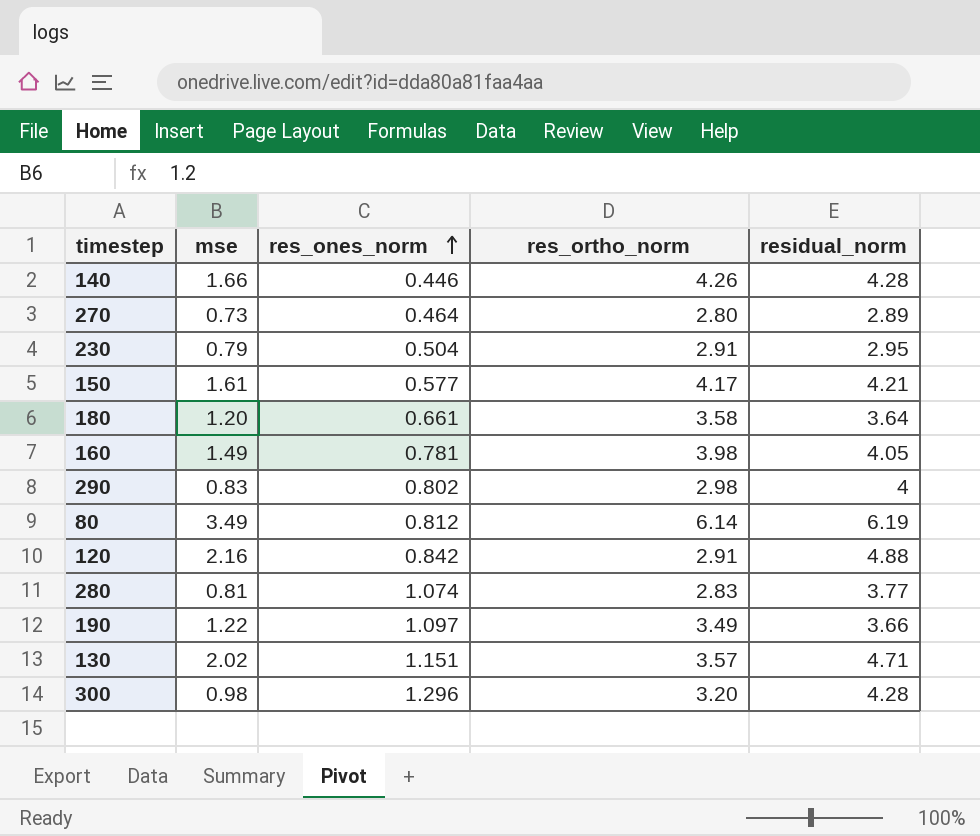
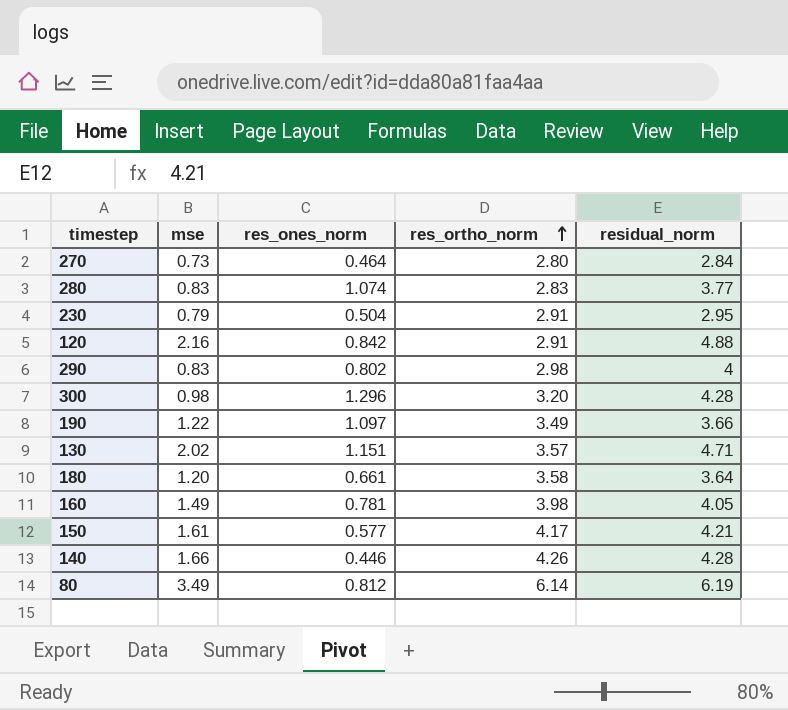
row order: res_ones_norm ascending -> res_ortho_norm ascending
270 | residual_norm: 2.89 -> 2.84
280 | mse: 0.81 -> 0.83

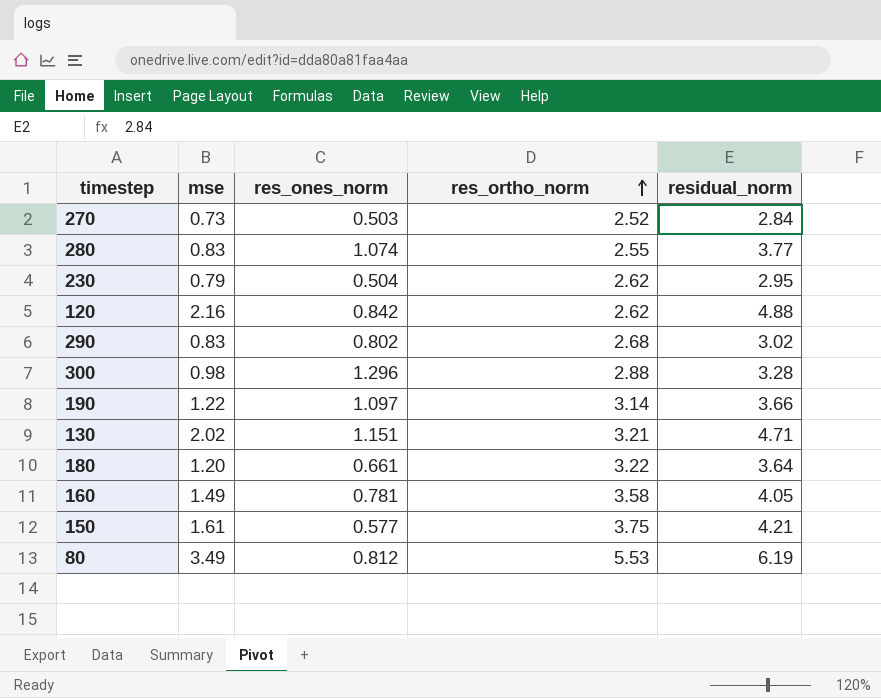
row 140: 1.66 | 0.446 | 4.26 | 4.28 -> none
270 | res_ones_norm: 0.464 -> 0.503
270 | res_ortho_norm: 2.80 -> 2.52
280 | res_ortho_norm: 2.83 -> 2.55
230 | res_ortho_norm: 2.91 -> 2.62
120 | res_ortho_norm: 2.91 -> 2.62
290 | res_ortho_norm: 2.98 -> 2.68
290 | residual_norm: 4 -> 3.02
300 | res_ortho_norm: 3.20 -> 2.88
300 | residual_norm: 4.28 -> 3.28
190 | res_ortho_norm: 3.49 -> 3.14
130 | res_ortho_norm: 3.57 -> 3.21
180 | res_ortho_norm: 3.58 -> 3.22
160 | res_ortho_norm: 3.98 -> 3.58
150 | res_ortho_norm: 4.17 -> 3.75
80 | res_ortho_norm: 6.14 -> 5.53

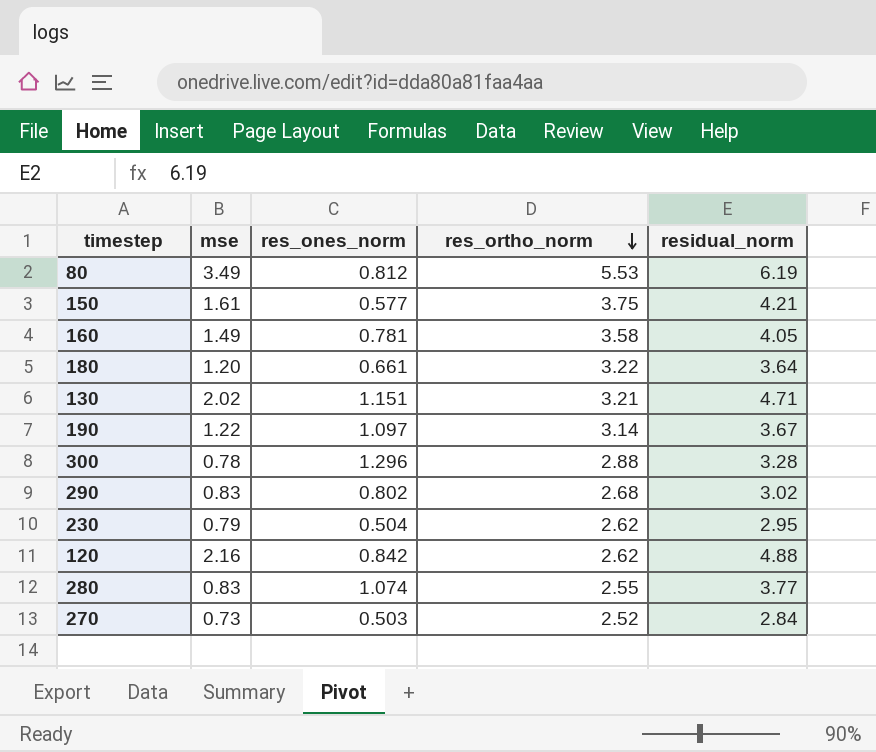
row order: res_ortho_norm ascending -> res_ortho_norm descending
190 | residual_norm: 3.66 -> 3.67
300 | mse: 0.98 -> 0.78

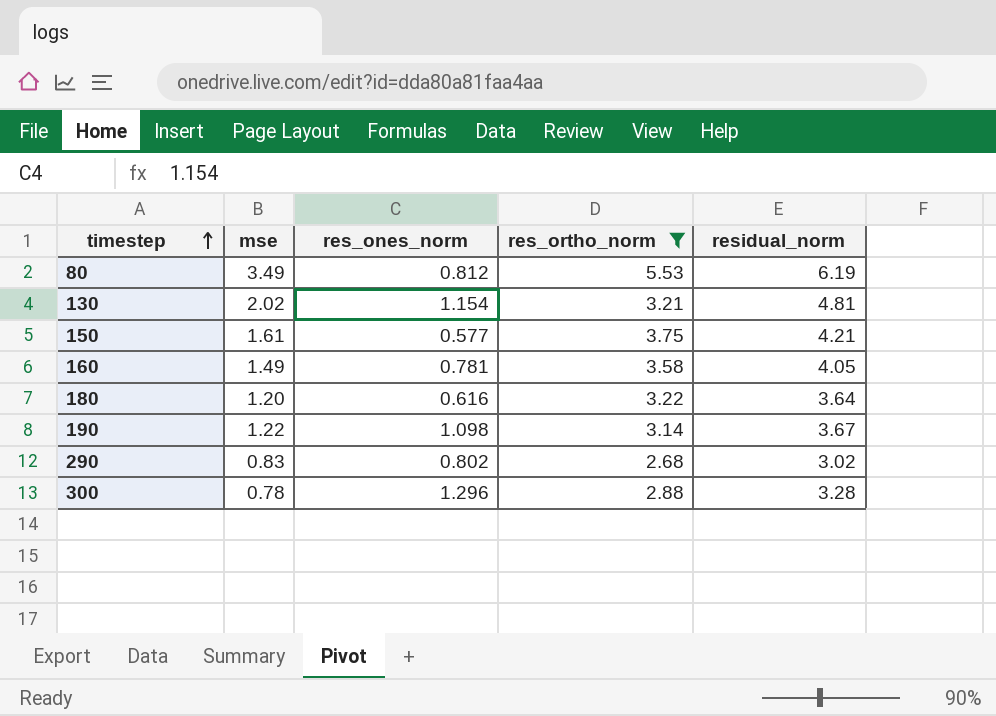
filter: none -> res_ortho_norm >= 2.68
row order: res_ortho_norm descending -> timestep ascending
130 | res_ones_norm: 1.151 -> 1.154
130 | residual_norm: 4.71 -> 4.81
180 | res_ones_norm: 0.661 -> 0.616
190 | res_ones_norm: 1.097 -> 1.098

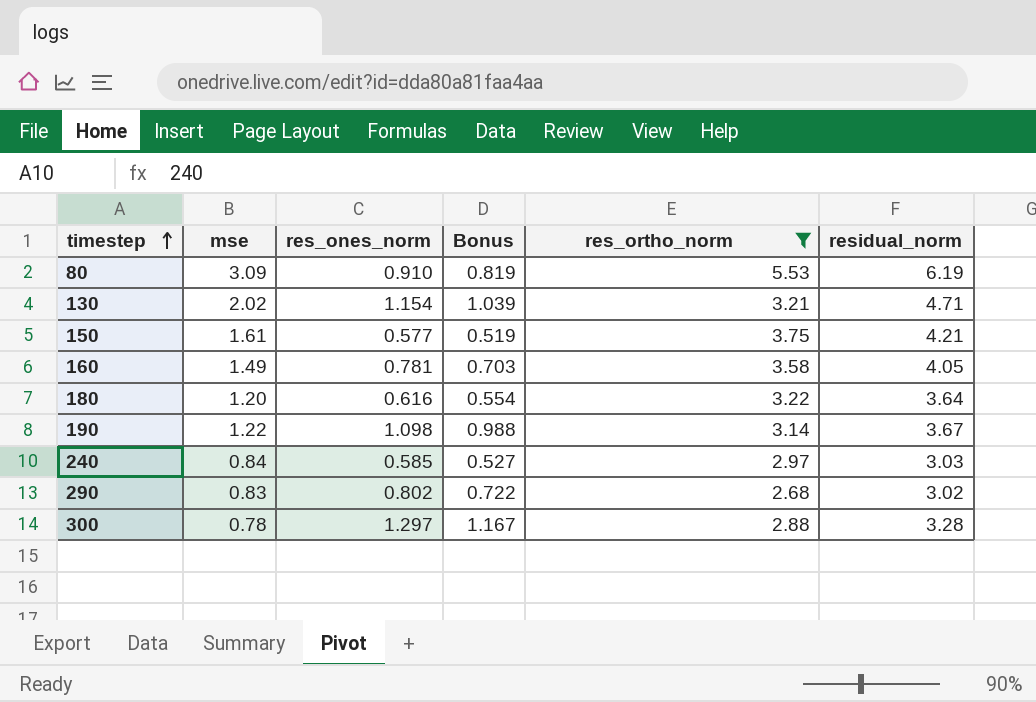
column Bonus | formula: none -> [res_ones_norm] * 0.9
80 | mse: 3.49 -> 3.09
80 | res_ones_norm: 0.812 -> 0.910
130 | residual_norm: 4.81 -> 4.71
row 240: none -> 0.84 | 0.585 | 0.527 | 2.97 | 3.03
300 | res_ones_norm: 1.296 -> 1.297

